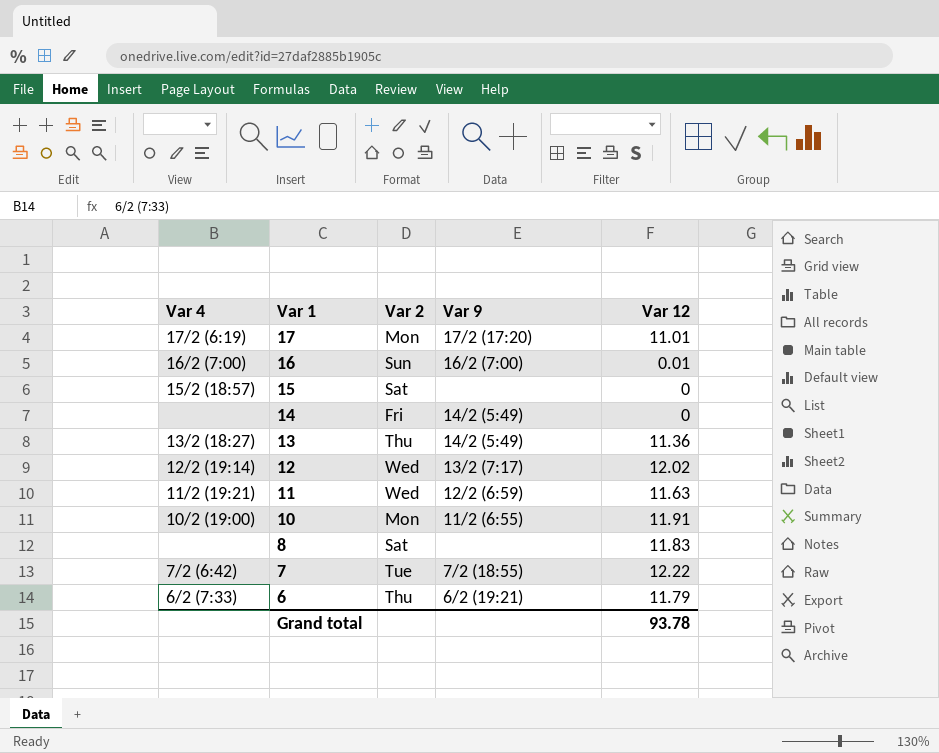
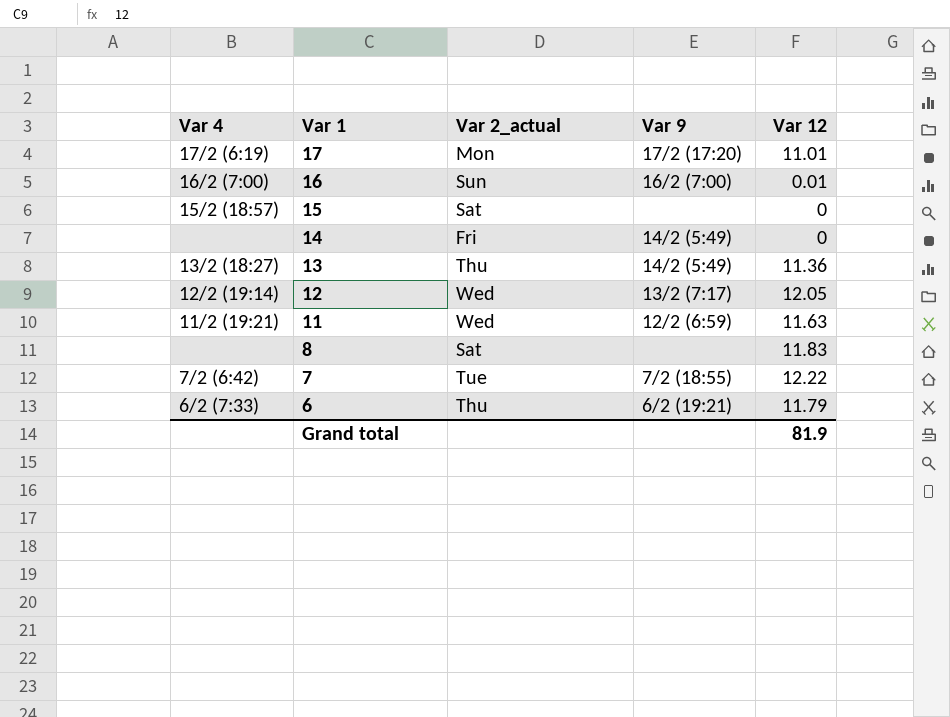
column name: Var 2 -> Var 2_actual
row 10: 10/2 (19:00) | Mon | 11/2 (6:55) | 11.91 -> none
12 | Var 12: 12.02 -> 12.05
Grand total | Var 12: 93.78 -> 81.9

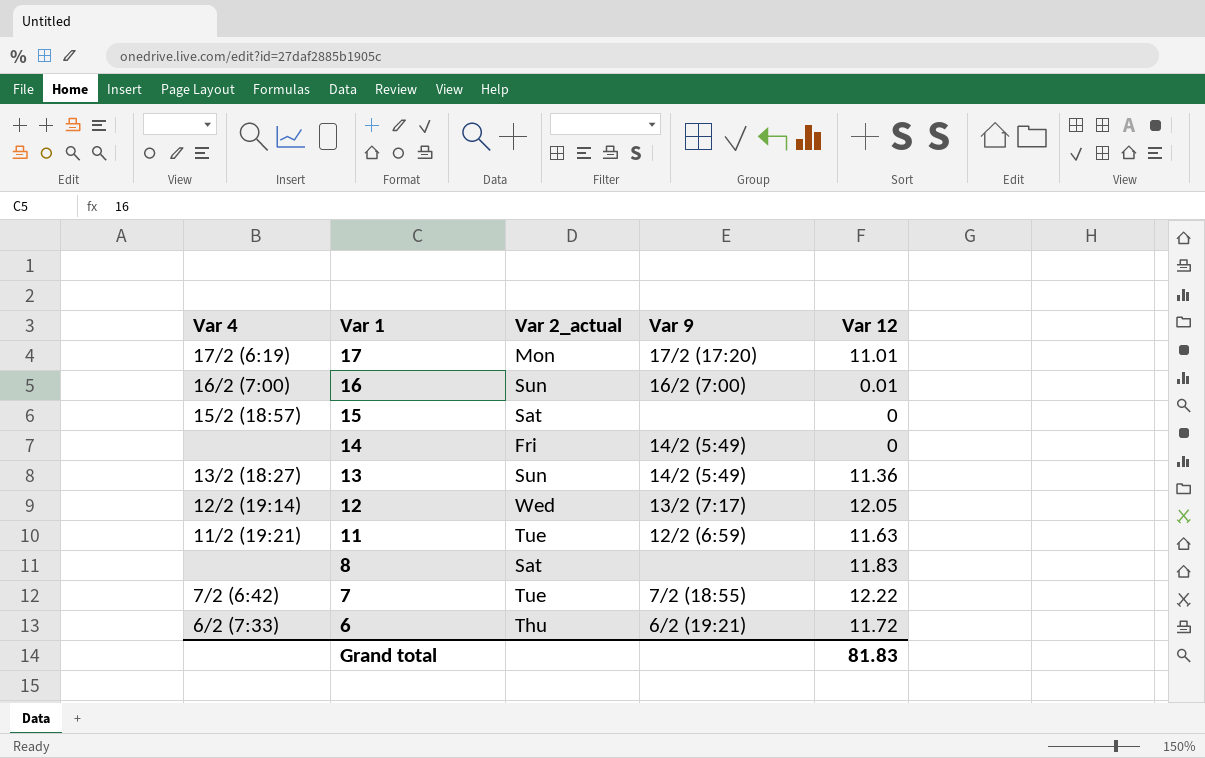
13 | Var 2_actual: Thu -> Sun
11 | Var 2_actual: Wed -> Tue
6 | Var 12: 11.79 -> 11.72
Grand total | Var 12: 81.9 -> 81.83

